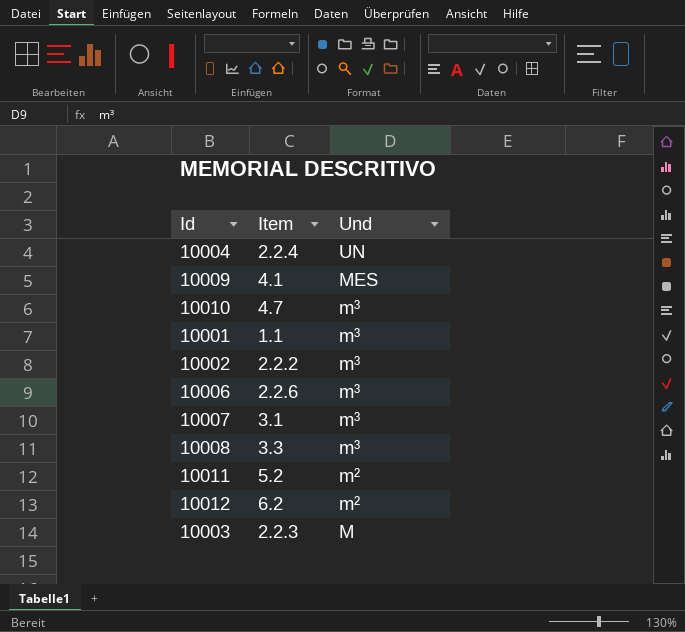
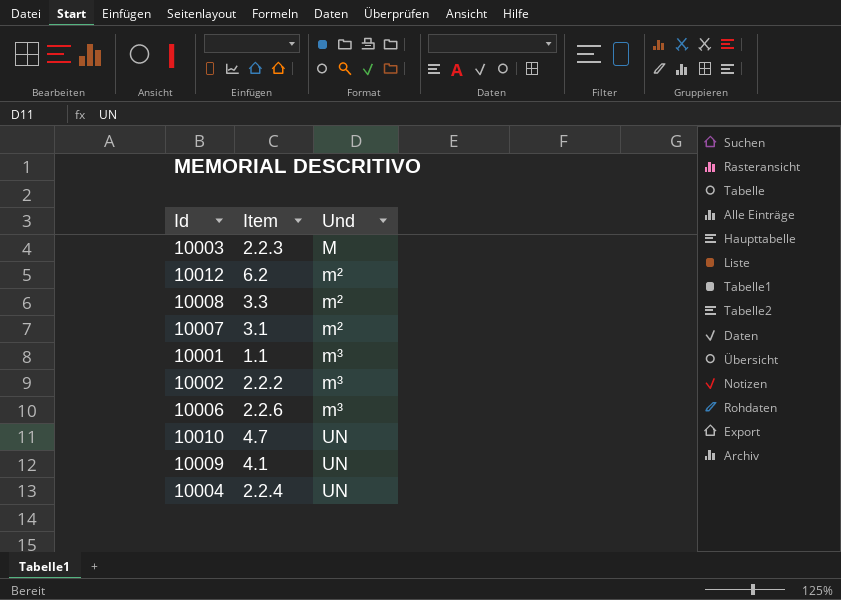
row order: Und descending -> Und ascending
row 10011: 5.2 | m² -> none
10008 | Und: m³ -> m²
10007 | Und: m³ -> m²
10010 | Und: m³ -> UN
10009 | Und: MES -> UN

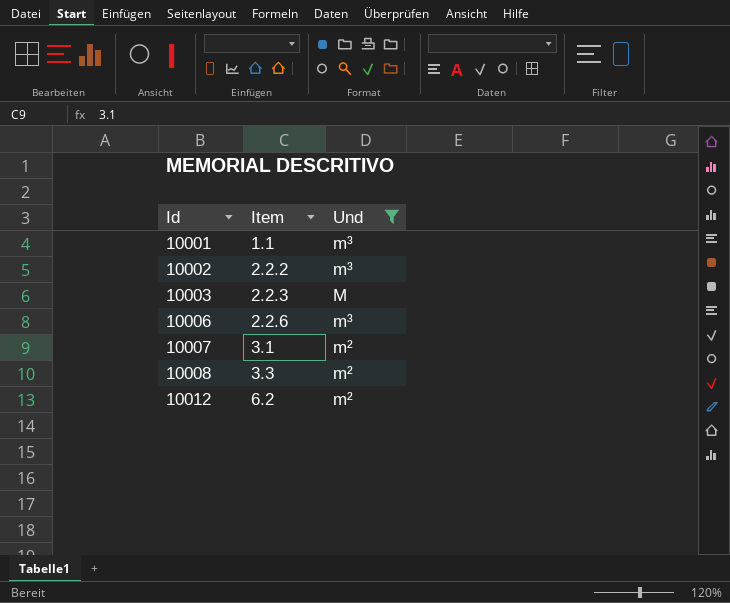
filter: none -> Und != UN
row order: Und ascending -> Id ascending

